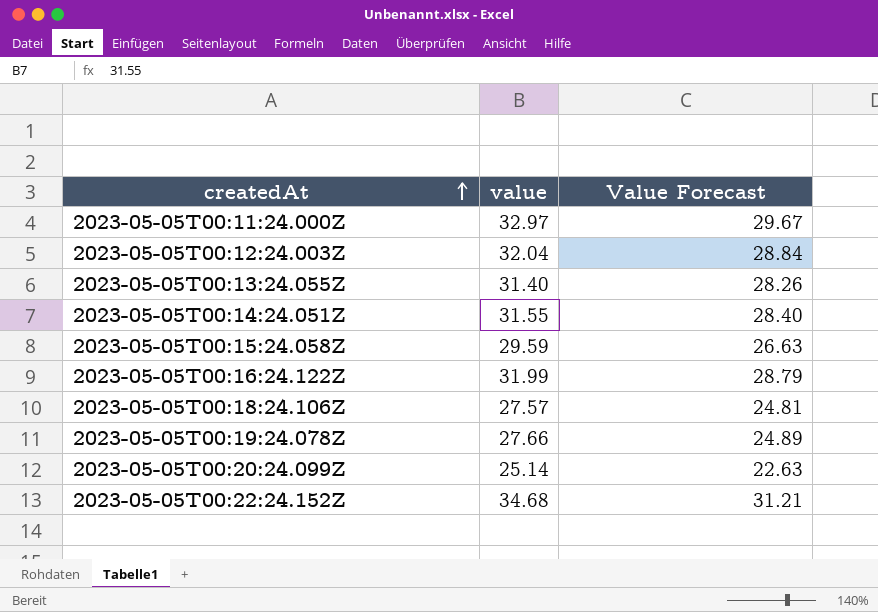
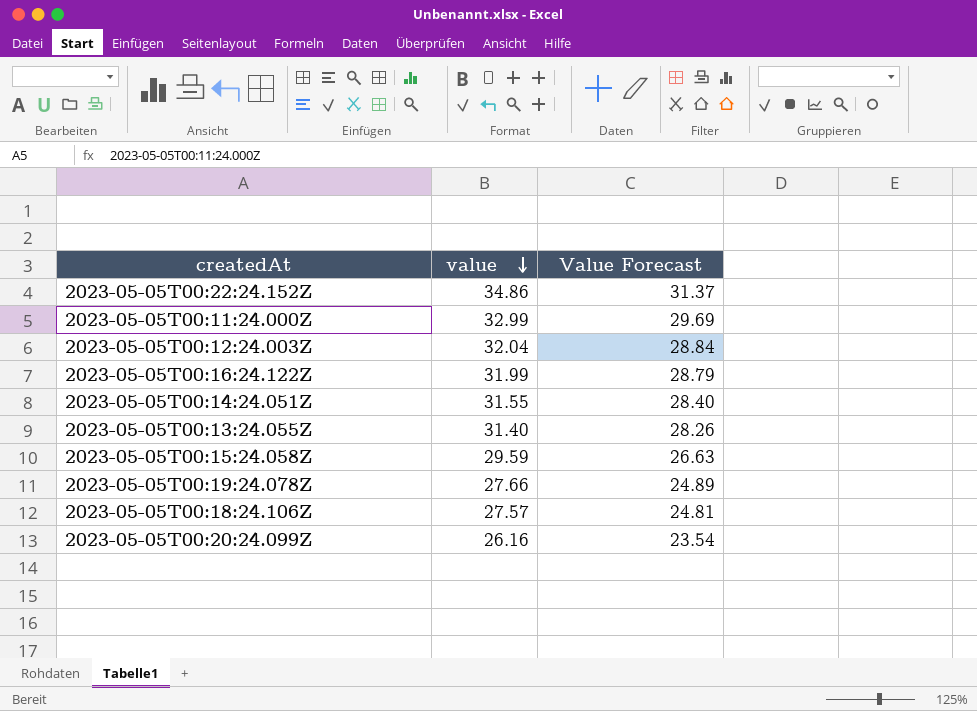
row order: createdAt ascending -> value descending
2023-05-05T00:22:24.152Z | value: 34.68 -> 34.86
2023-05-05T00:22:24.152Z | Value Forecast: 31.21 -> 31.37
2023-05-05T00:11:24.000Z | value: 32.97 -> 32.99
2023-05-05T00:11:24.000Z | Value Forecast: 29.67 -> 29.69
2023-05-05T00:20:24.099Z | value: 25.14 -> 26.16
2023-05-05T00:20:24.099Z | Value Forecast: 22.63 -> 23.54

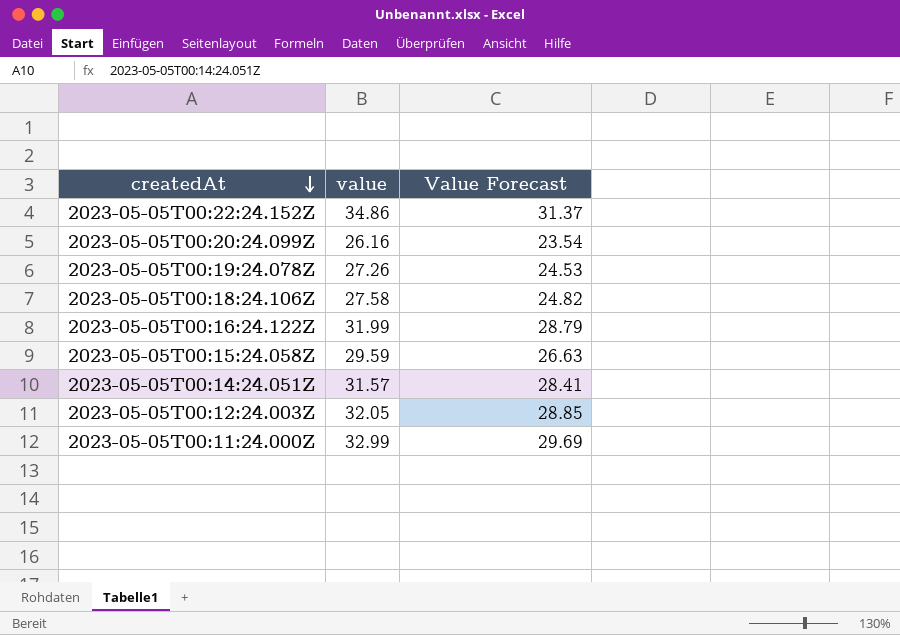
row order: value descending -> createdAt descending
row 2023-05-05T00:13:24.055Z: 31.40 | 28.26 -> none
2023-05-05T00:19:24.078Z | value: 27.66 -> 27.26
2023-05-05T00:19:24.078Z | Value Forecast: 24.89 -> 24.53
2023-05-05T00:18:24.106Z | value: 27.57 -> 27.58
2023-05-05T00:18:24.106Z | Value Forecast: 24.81 -> 24.82
2023-05-05T00:14:24.051Z | value: 31.55 -> 31.57
2023-05-05T00:14:24.051Z | Value Forecast: 28.40 -> 28.41
2023-05-05T00:12:24.003Z | value: 32.04 -> 32.05
2023-05-05T00:12:24.003Z | Value Forecast: 28.84 -> 28.85

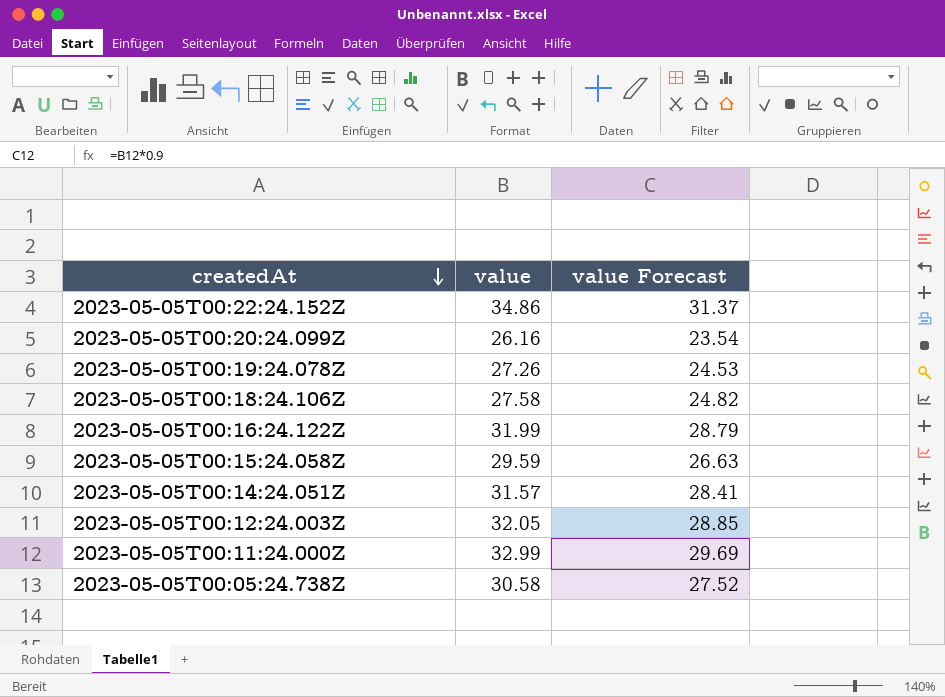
column name: Value Forecast -> value Forecast
row 2023-05-05T00:05:24.738Z: none -> 30.58 | 27.52

